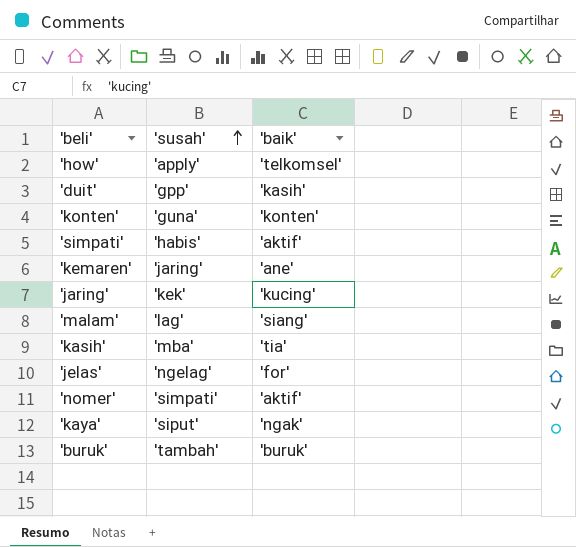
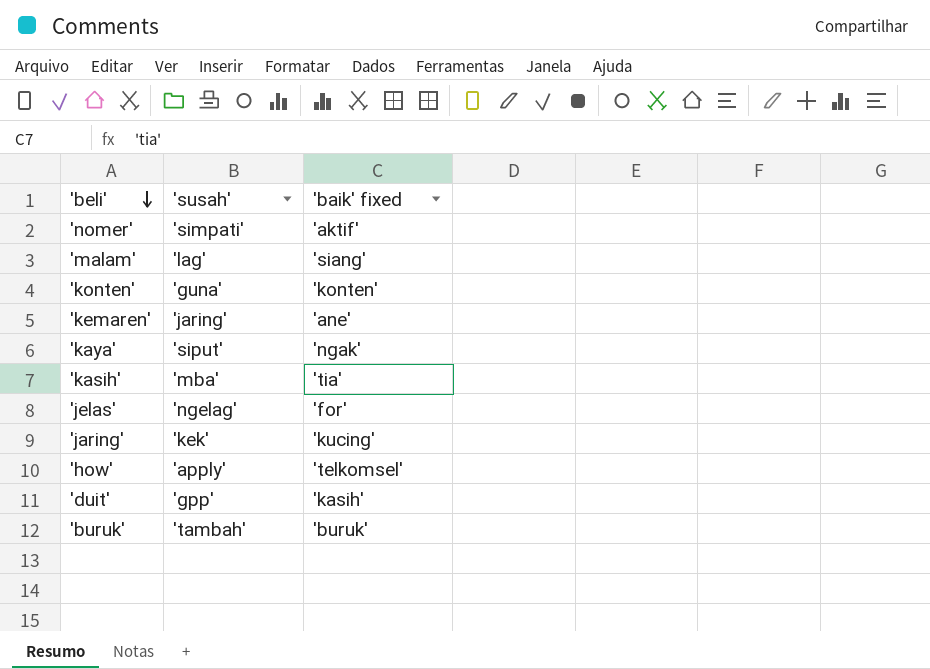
row order: 'susah' ascending -> 'beli' descending
column name: 'baik' -> 'baik' fixed
row 'simpati': 'habis' | 'aktif' -> none

